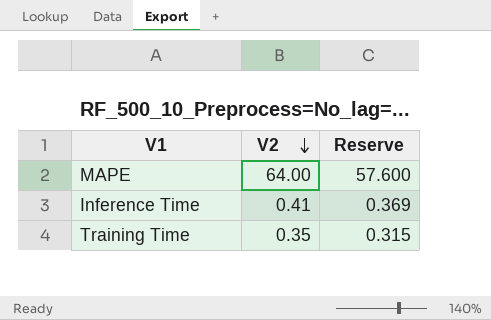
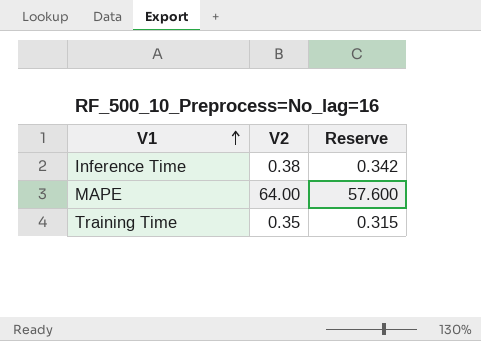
row order: V2 descending -> V1 ascending
Inference Time | V2: 0.41 -> 0.38
Inference Time | Reserve: 0.369 -> 0.342

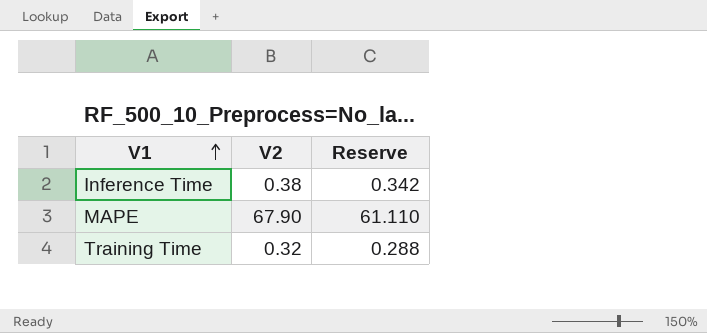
MAPE | V2: 64.00 -> 67.90
MAPE | Reserve: 57.600 -> 61.110
Training Time | V2: 0.35 -> 0.32
Training Time | Reserve: 0.315 -> 0.288

